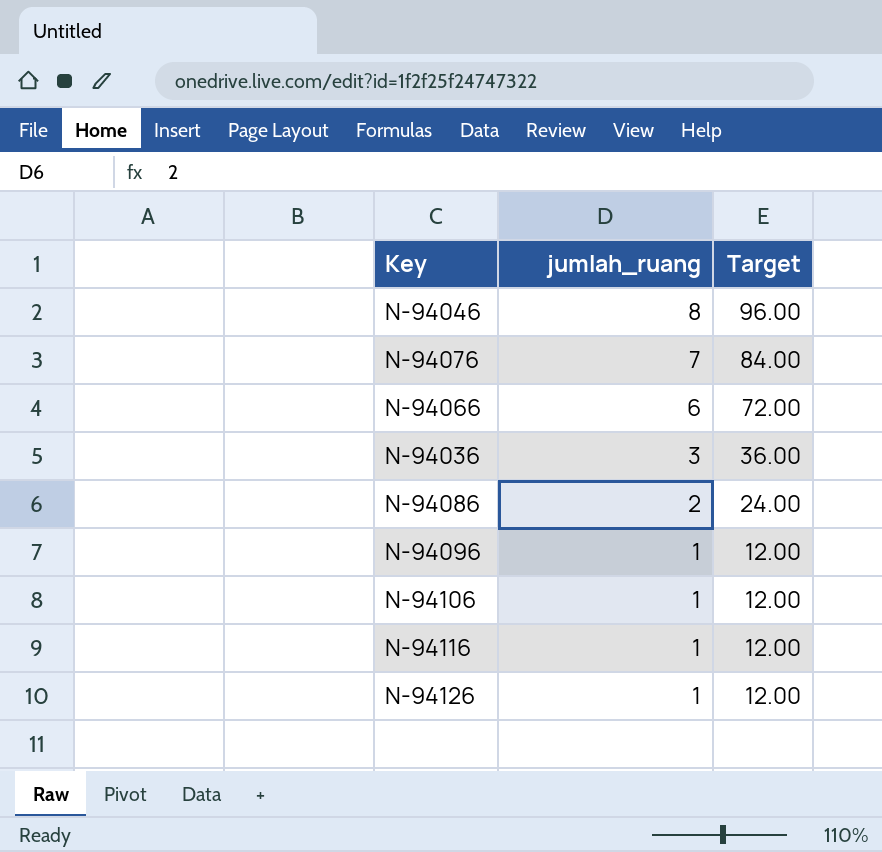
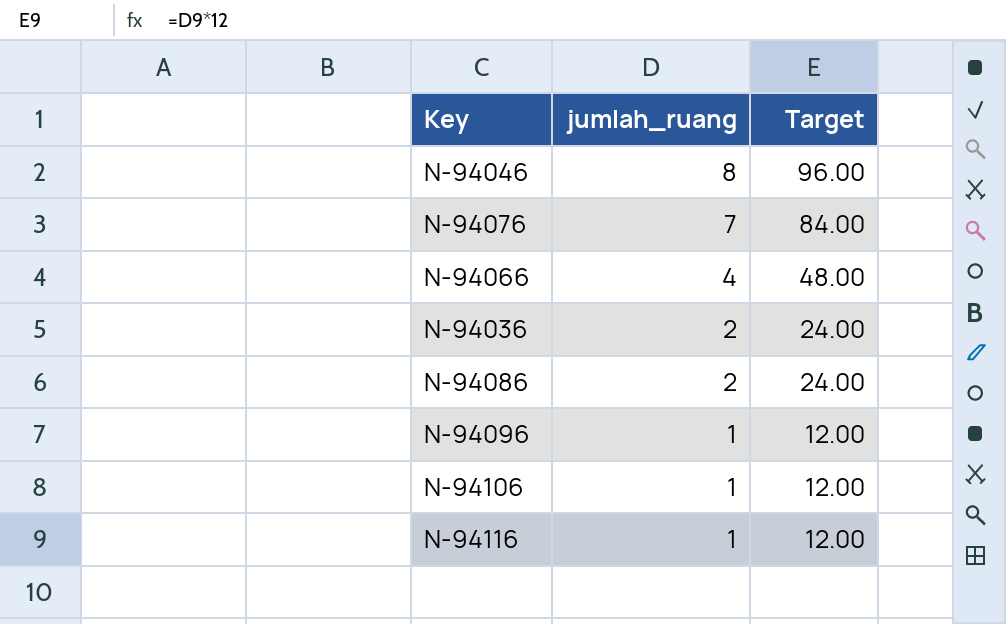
row N-94126: 1 | 12.00 -> none
N-94066 | jumlah_ruang: 6 -> 4
N-94066 | Target: 72.00 -> 48.00
N-94036 | jumlah_ruang: 3 -> 2
N-94036 | Target: 36.00 -> 24.00

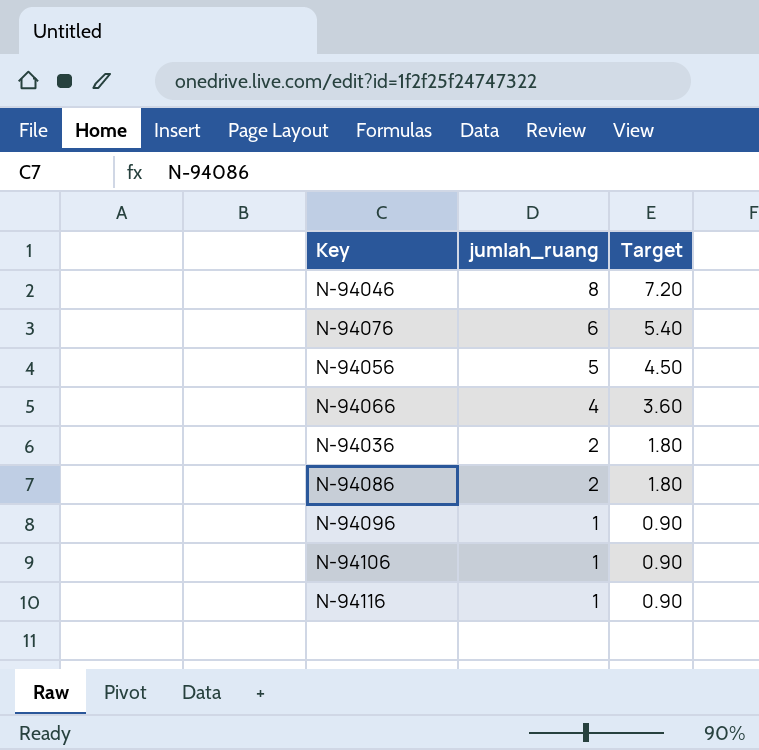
column Target | formula: [jumlah_ruang] * 12 -> [jumlah_ruang] * 0.9
N-94076 | jumlah_ruang: 7 -> 6
row N-94056: none -> 5 | 4.50

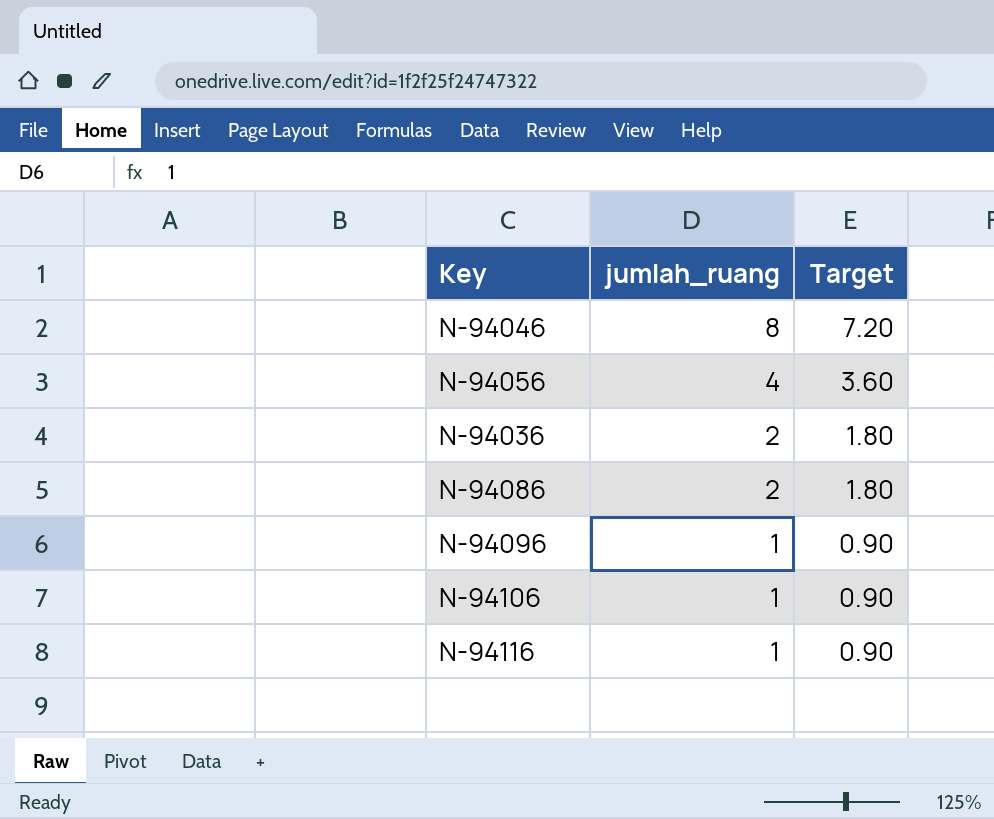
row N-94076: 6 | 5.40 -> none
row N-94066: 4 | 3.60 -> none
N-94056 | jumlah_ruang: 5 -> 4
N-94056 | Target: 4.50 -> 3.60

